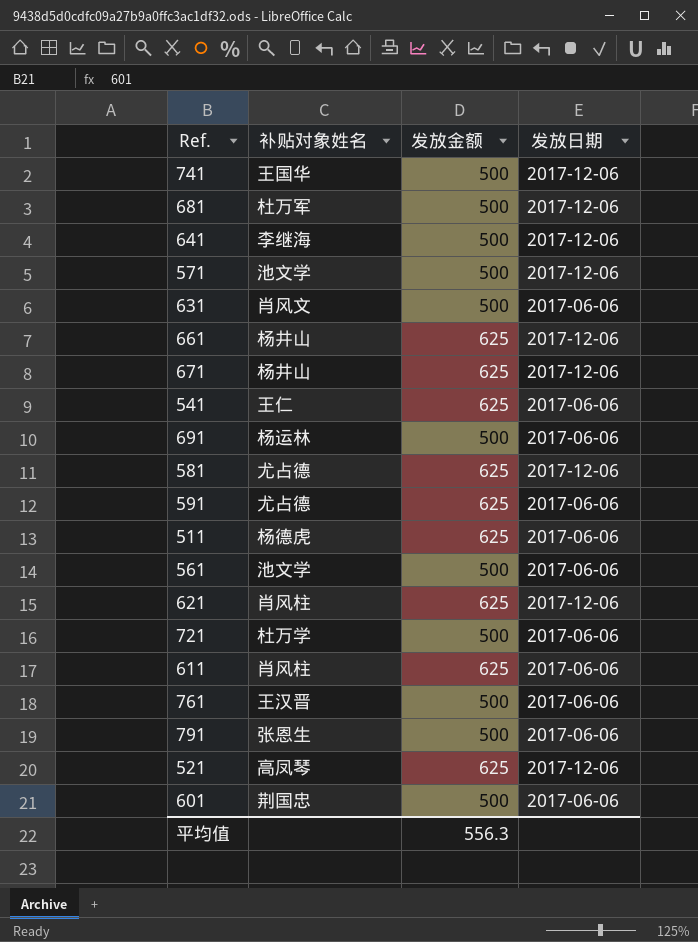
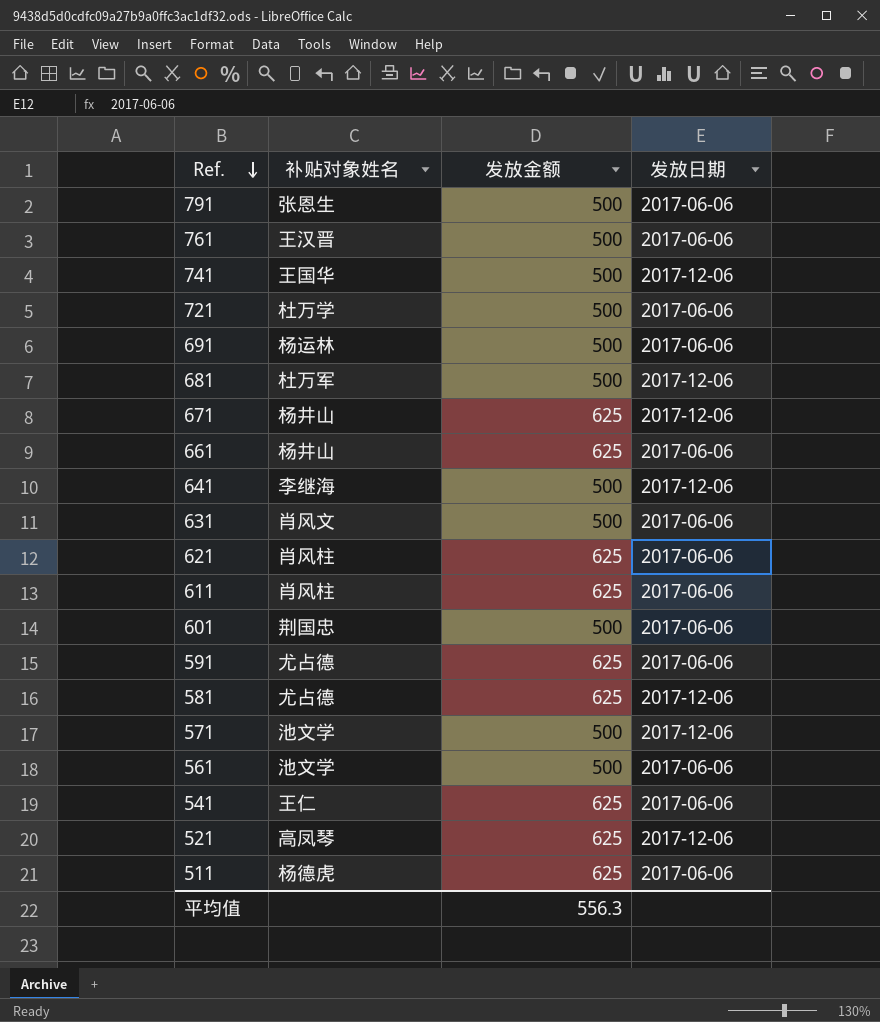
row order: none -> Ref. descending
661 | 发放日期: 2017-12-06 -> 2017-06-06
621 | 发放日期: 2017-12-06 -> 2017-06-06

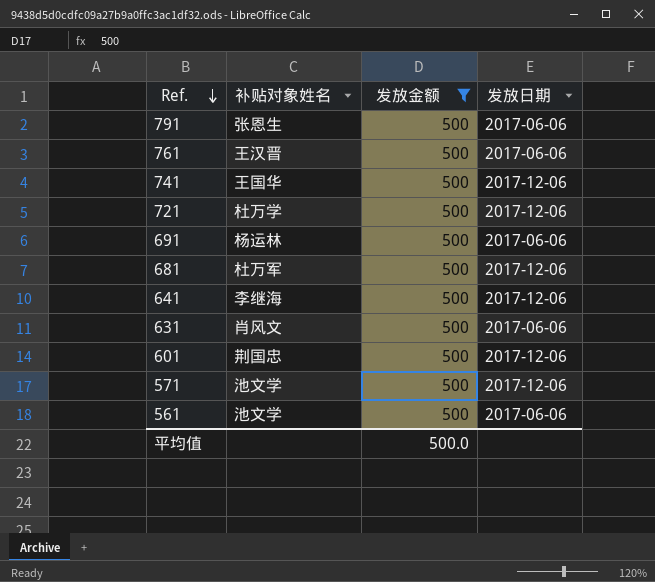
filter: none -> 发放金额 = 500
721 | 发放日期: 2017-06-06 -> 2017-12-06
601 | 发放日期: 2017-06-06 -> 2017-12-06
平均值 | 发放金额: 556.3 -> 500.0

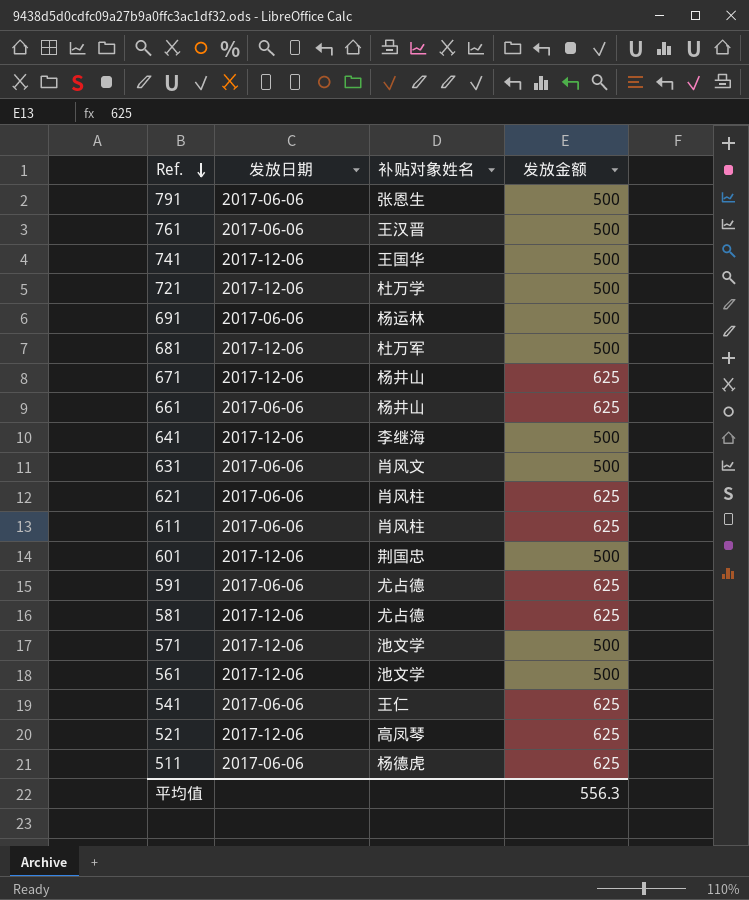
filter: 发放金额 = 500 -> none
column 发放日期 | position: 4 -> 2
561 | 发放日期: 2017-06-06 -> 2017-12-06
平均值 | 发放金额: 500.0 -> 556.3

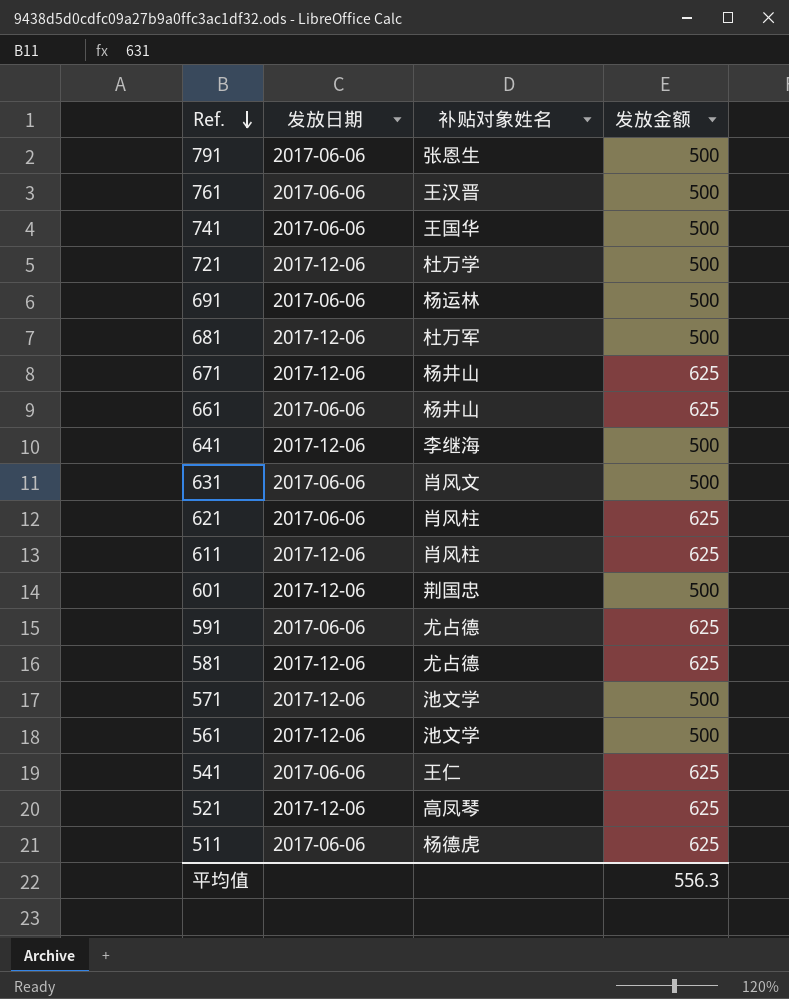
741 | 发放日期: 2017-12-06 -> 2017-06-06
611 | 发放日期: 2017-06-06 -> 2017-12-06

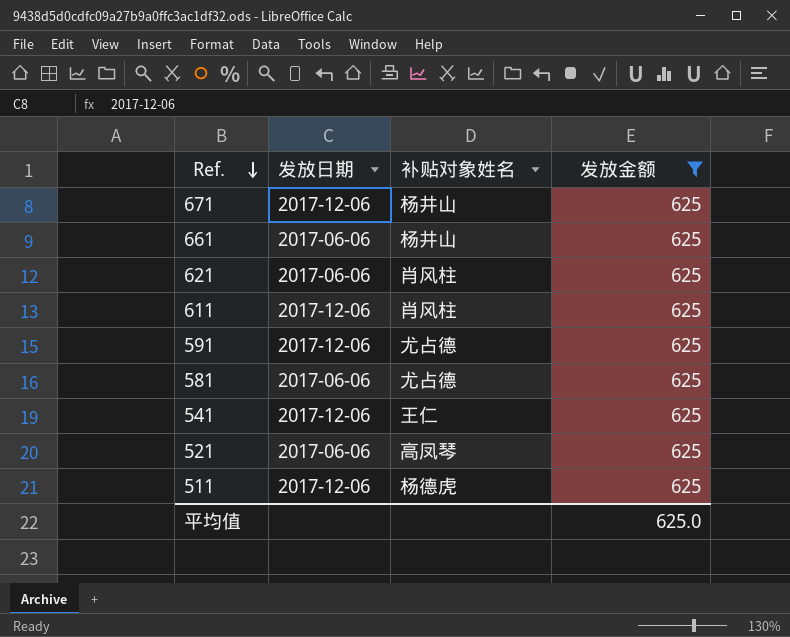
filter: none -> 发放金额 = 625
591 | 发放日期: 2017-06-06 -> 2017-12-06
581 | 发放日期: 2017-12-06 -> 2017-06-06
541 | 发放日期: 2017-06-06 -> 2017-12-06
521 | 发放日期: 2017-12-06 -> 2017-06-06
511 | 发放日期: 2017-06-06 -> 2017-12-06
平均值 | 发放金额: 556.3 -> 625.0

